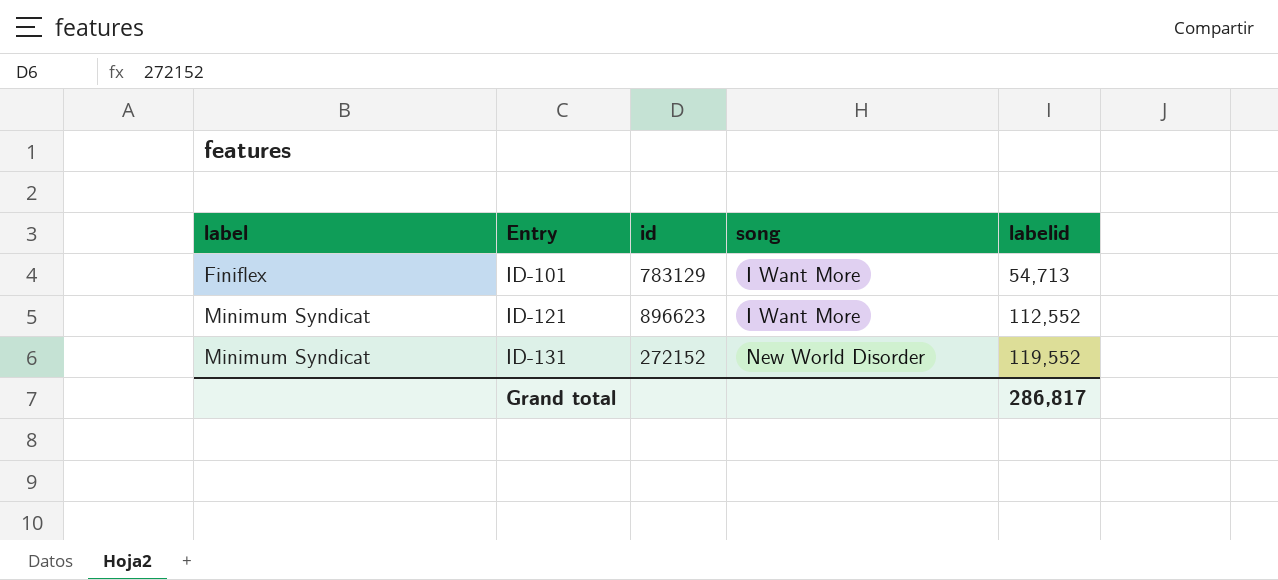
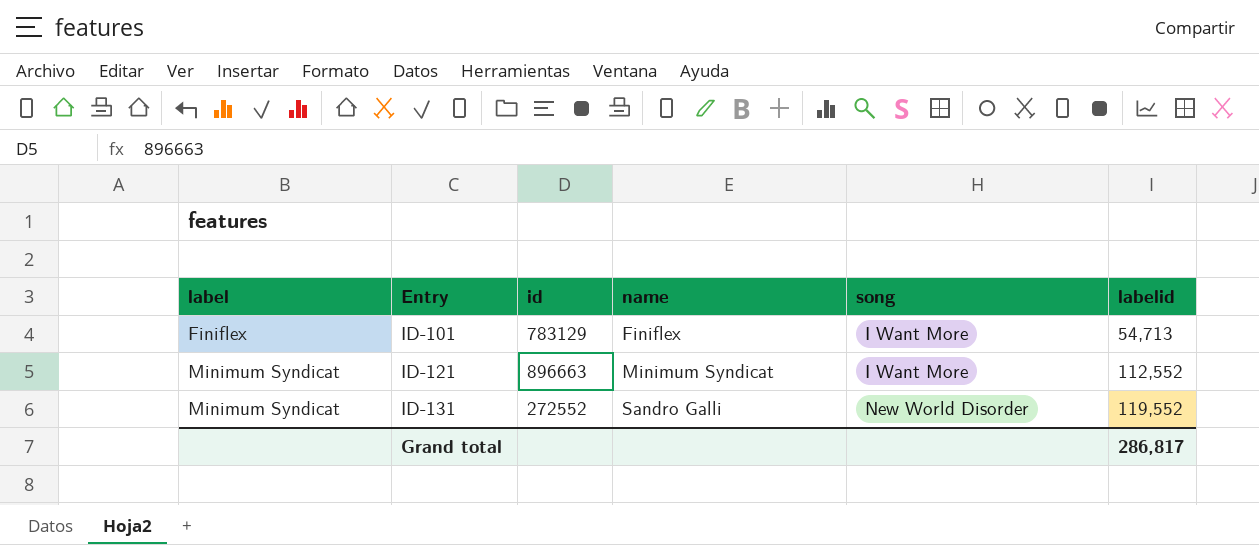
column name | position: none -> 4
ID-121 | id: 896623 -> 896663
ID-131 | id: 272152 -> 272552

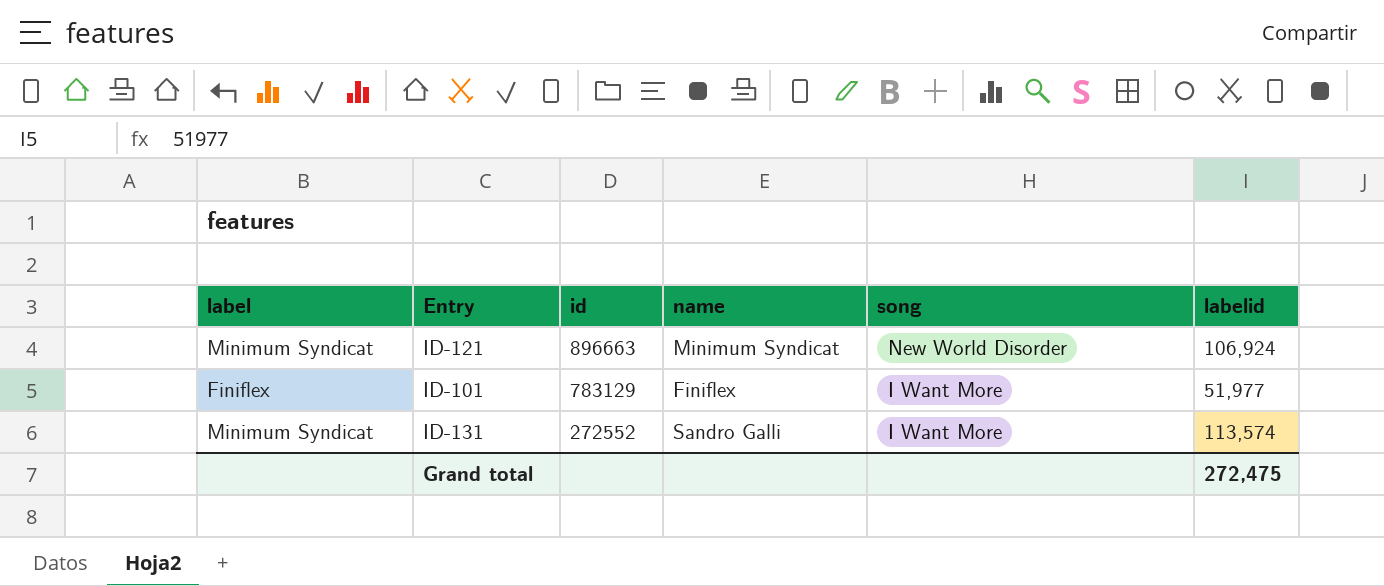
row order: label ascending -> id descending
ID-121 | song: I Want More -> New World Disorder
ID-121 | labelid: 112,552 -> 106,924
ID-101 | labelid: 54,713 -> 51,977
ID-131 | song: New World Disorder -> I Want More
ID-131 | labelid: 119,552 -> 113,574
Grand total | labelid: 286,817 -> 272,475

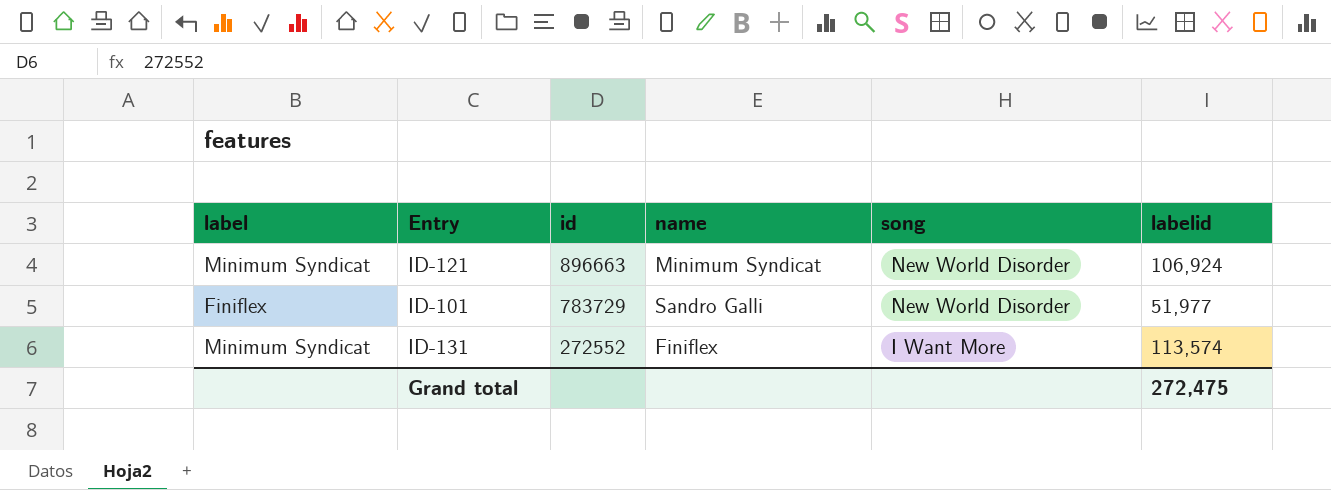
ID-101 | id: 783129 -> 783729
ID-101 | name: Finiflex -> Sandro Galli
ID-101 | song: I Want More -> New World Disorder
ID-131 | name: Sandro Galli -> Finiflex

